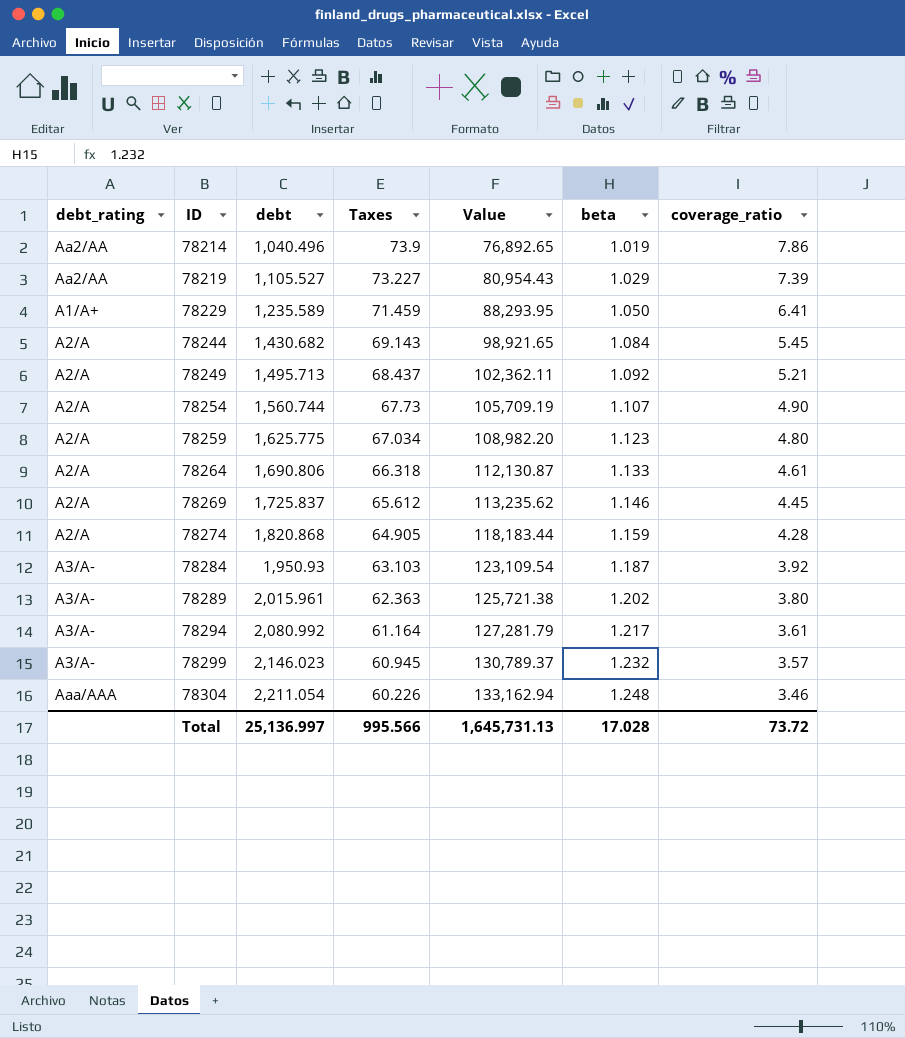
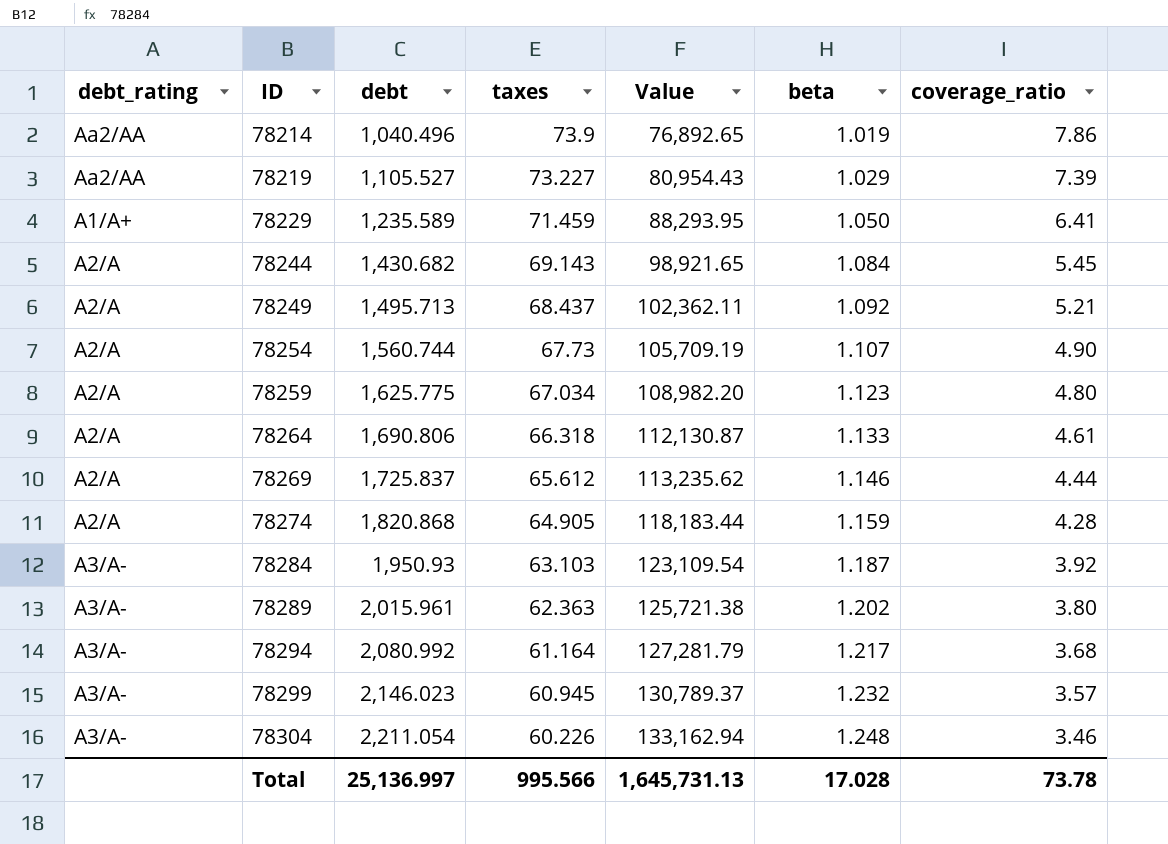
column name: Taxes -> taxes
78269 | coverage_ratio: 4.45 -> 4.44
78294 | coverage_ratio: 3.61 -> 3.68
78304 | debt_rating: Aaa/AAA -> A3/A-
Total | coverage_ratio: 73.72 -> 73.78

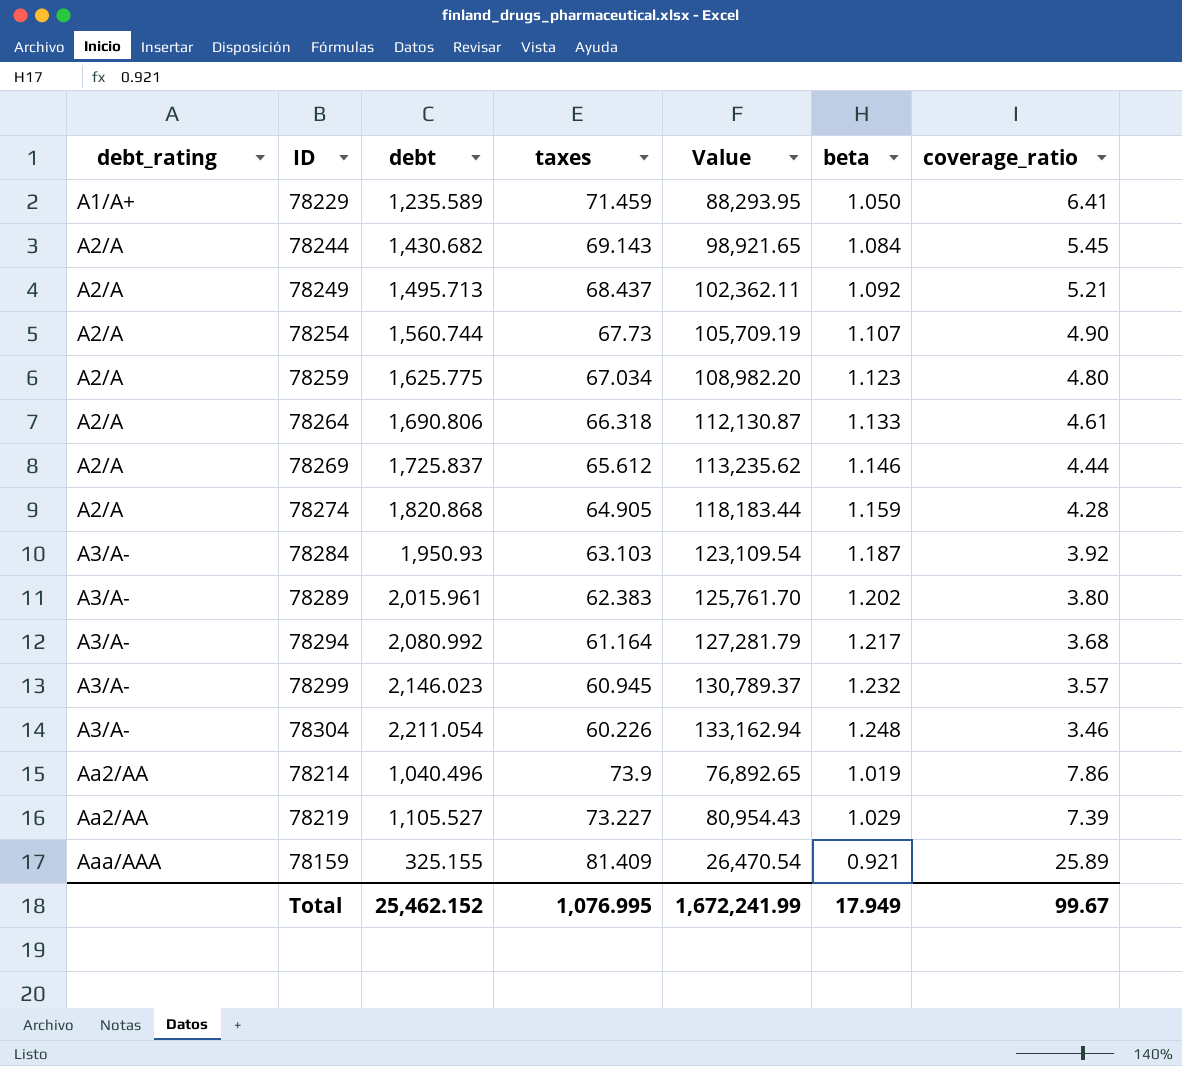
row order: ID ascending -> debt_rating ascending
78289 | taxes: 62.363 -> 62.383
78289 | Value: 125,721.38 -> 125,761.70
row 78159: none -> Aaa/AAA | 325.155 | 81.409 | 26,470.54 | 0.921 | 25.89
Total | debt: 25,136.997 -> 25,462.152
Total | taxes: 995.566 -> 1,076.995
Total | Value: 1,645,731.13 -> 1,672,241.99
Total | beta: 17.028 -> 17.949
Total | coverage_ratio: 73.78 -> 99.67

